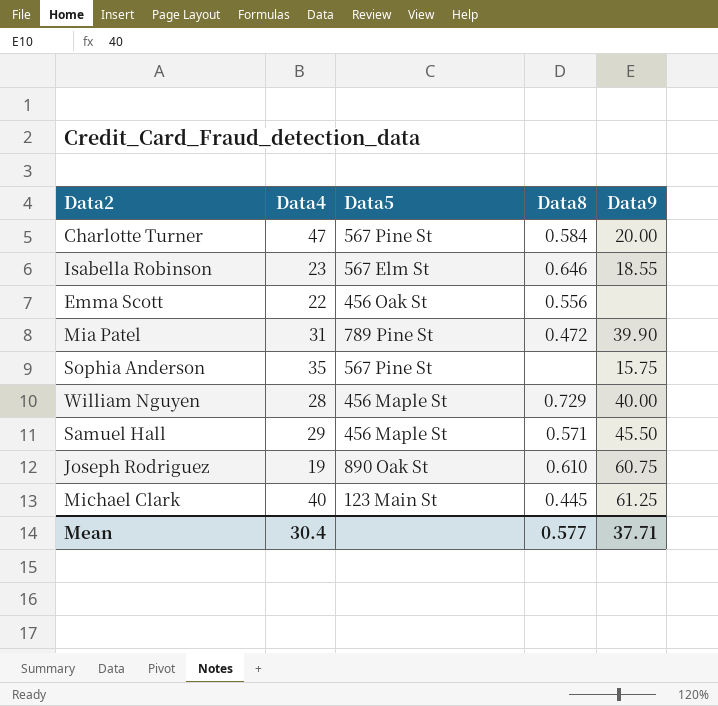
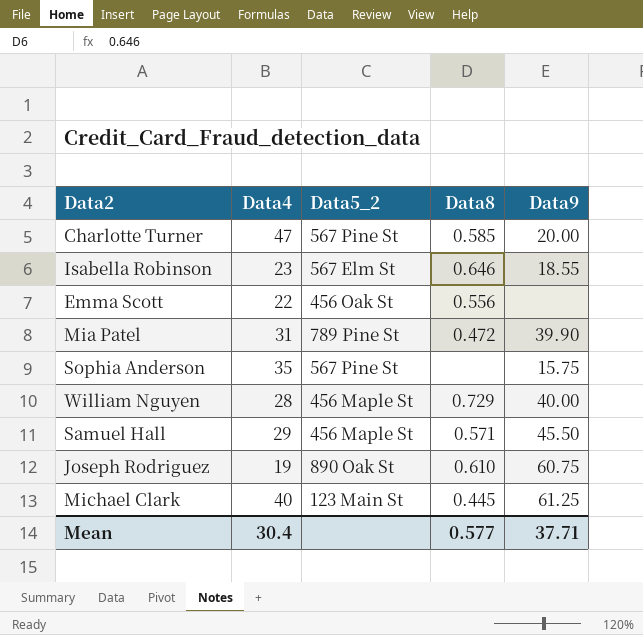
column name: Data5 -> Data5_2
Charlotte Turner | Data8: 0.584 -> 0.585

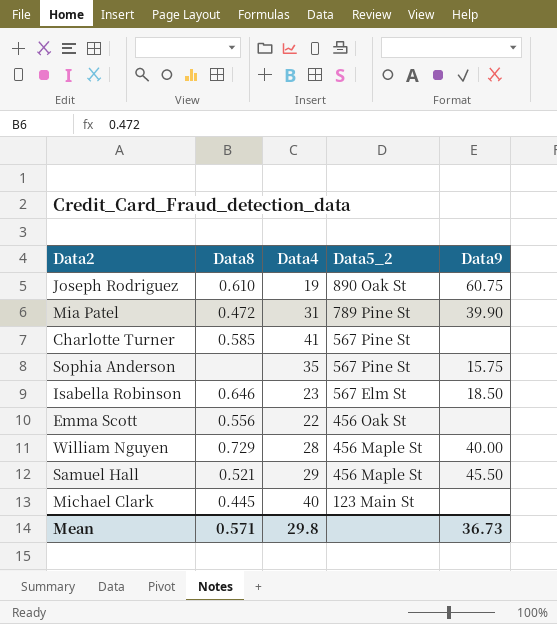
row order: none -> Data5_2 descending
column Data8 | position: 4 -> 2
Charlotte Turner | Data4: 47 -> 41
Charlotte Turner | Data9: 20.00 -> none
Isabella Robinson | Data9: 18.55 -> 18.50
Samuel Hall | Data8: 0.571 -> 0.521
Michael Clark | Data9: 61.25 -> none
Mean | Data8: 0.577 -> 0.571
Mean | Data4: 30.4 -> 29.8
Mean | Data9: 37.71 -> 36.73

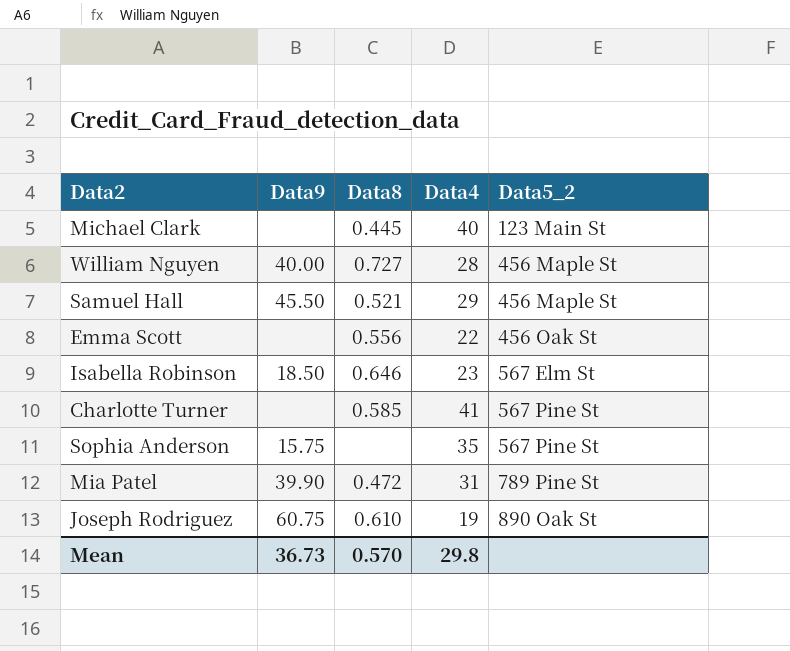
row order: Data5_2 descending -> Data5_2 ascending
column Data9 | position: 5 -> 2
William Nguyen | Data8: 0.729 -> 0.727
Mean | Data8: 0.571 -> 0.570

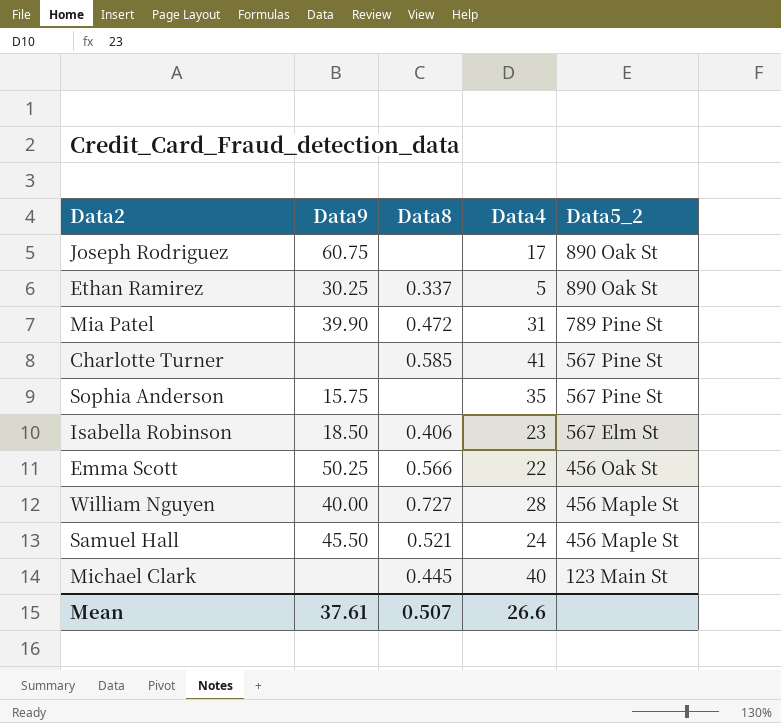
row order: Data5_2 ascending -> Data5_2 descending
Joseph Rodriguez | Data8: 0.610 -> none
Joseph Rodriguez | Data4: 19 -> 17
row Ethan Ramirez: none -> 30.25 | 0.337 | 5 | 890 Oak St
Isabella Robinson | Data8: 0.646 -> 0.406
Emma Scott | Data9: none -> 50.25
Emma Scott | Data8: 0.556 -> 0.566
Samuel Hall | Data4: 29 -> 24
Mean | Data9: 36.73 -> 37.61
Mean | Data8: 0.570 -> 0.507
Mean | Data4: 29.8 -> 26.6

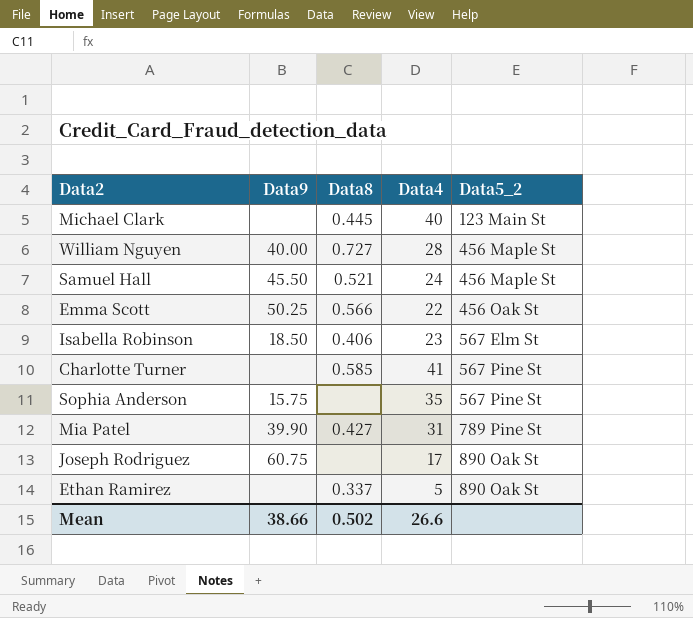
row order: Data5_2 descending -> Data5_2 ascending
Mia Patel | Data8: 0.472 -> 0.427
Ethan Ramirez | Data9: 30.25 -> none
Mean | Data9: 37.61 -> 38.66
Mean | Data8: 0.507 -> 0.502

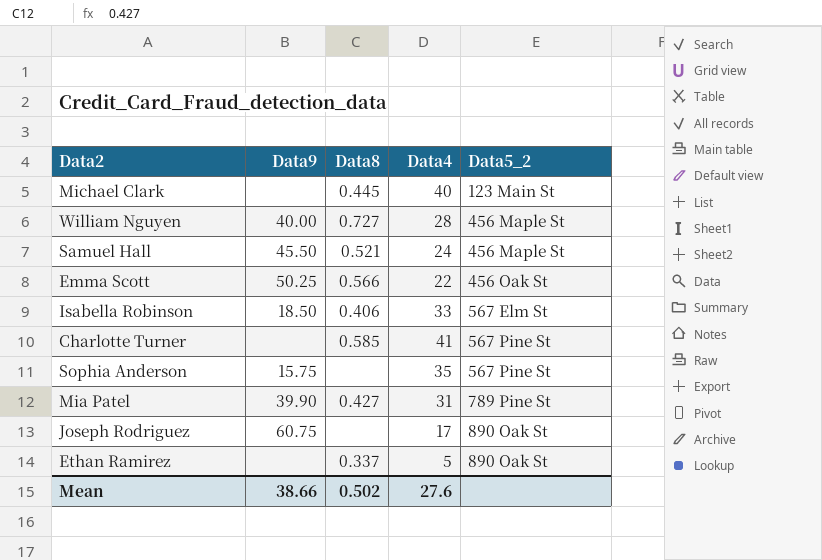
Isabella Robinson | Data4: 23 -> 33
Mean | Data4: 26.6 -> 27.6

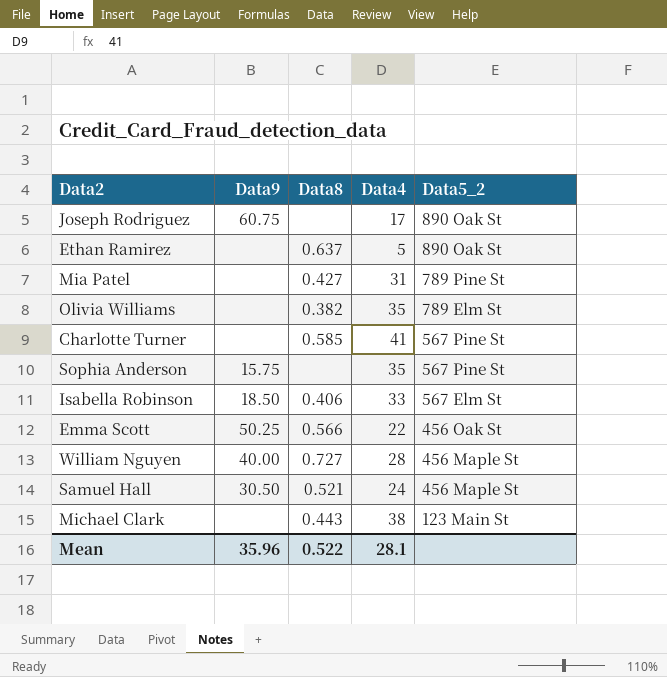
row order: Data5_2 ascending -> Data5_2 descending
Ethan Ramirez | Data8: 0.337 -> 0.637
Mia Patel | Data9: 39.90 -> none
row Olivia Williams: none -> none | 0.382 | 35 | 789 Elm St
Samuel Hall | Data9: 45.50 -> 30.50
Michael Clark | Data8: 0.445 -> 0.443
Michael Clark | Data4: 40 -> 38
Mean | Data9: 38.66 -> 35.96
Mean | Data8: 0.502 -> 0.522
Mean | Data4: 27.6 -> 28.1

